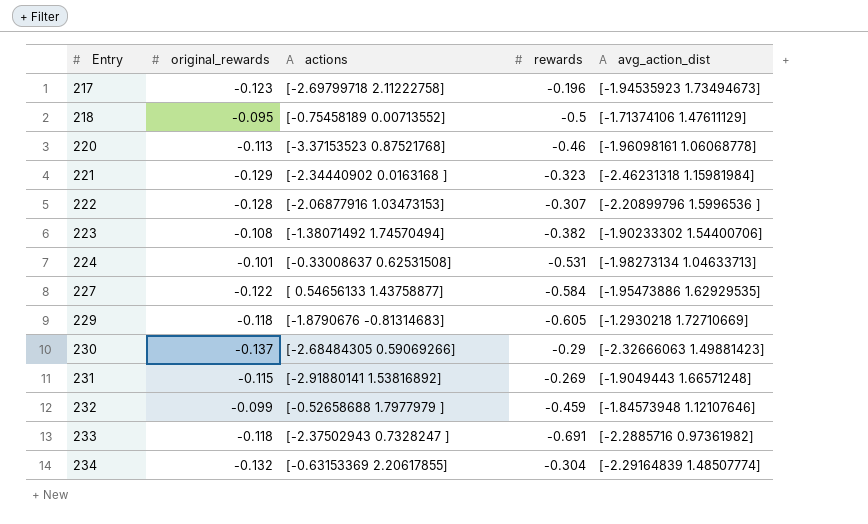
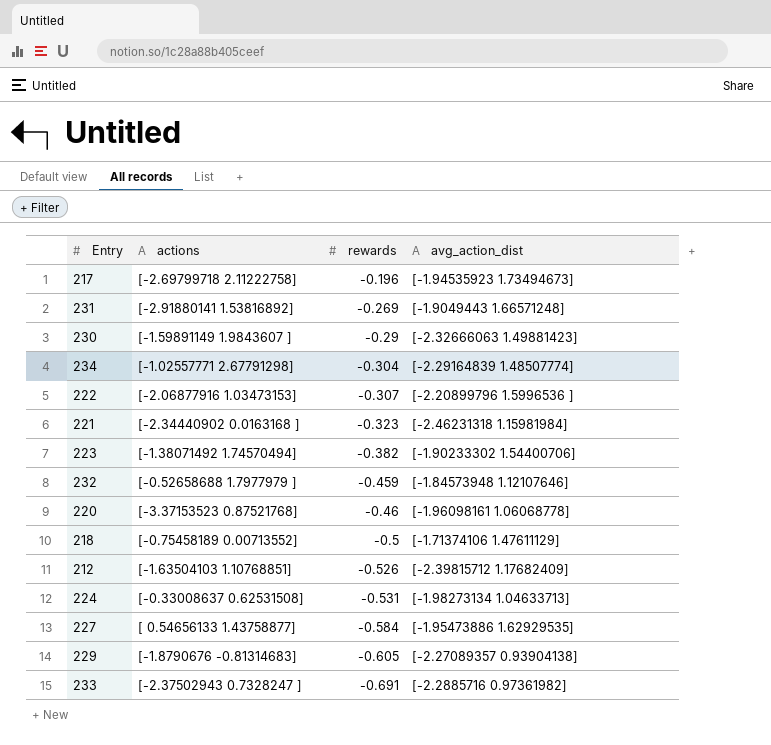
row order: Entry ascending -> rewards descending
column original_rewards | position: 2 -> none
230 | actions: [-2.68484305 0.59069266] -> [-1.59891149 1.9843607 ]
234 | actions: [-0.63153369 2.20617855] -> [-1.02557771 2.67791298]
row 212: none -> [-1.63504103 1.10768851] | -0.526 | [-2.39815712 1.17682409]
229 | avg_action_dist: [-1.2930218 1.72710669] -> [-2.27089357 0.93904138]

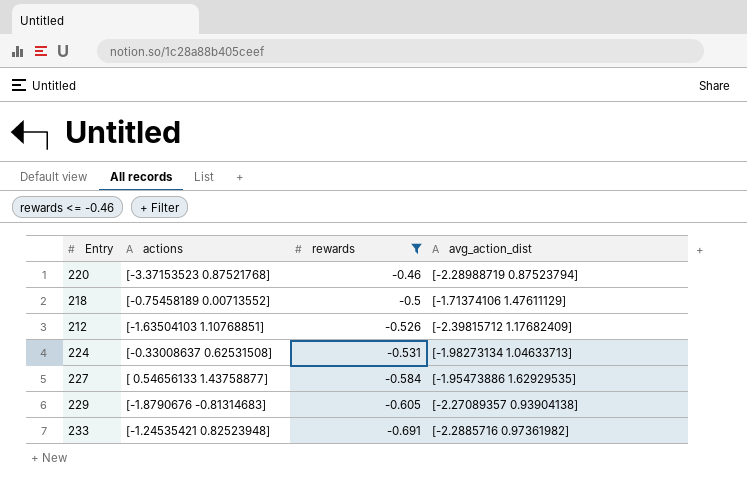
filter: none -> rewards <= -0.46
220 | avg_action_dist: [-1.96098161 1.06068778] -> [-2.28988719 0.87523794]
233 | actions: [-2.37502943 0.7328247 ] -> [-1.24535421 0.82523948]

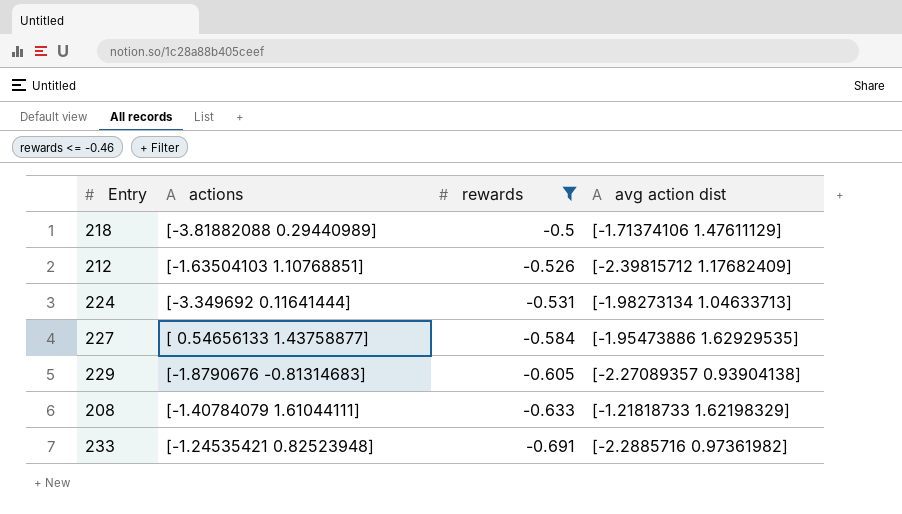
column name: avg_action_dist -> avg action dist
row 220: [-3.37153523 0.87521768] | -0.46 | [-2.28988719 0.87523794] -> none
218 | actions: [-0.75458189 0.00713552] -> [-3.81882088 0.29440989]
224 | actions: [-0.33008637 0.62531508] -> [-3.349692 0.11641444]
row 208: none -> [-1.40784079 1.61044111] | -0.633 | [-1.21818733 1.62198329]

